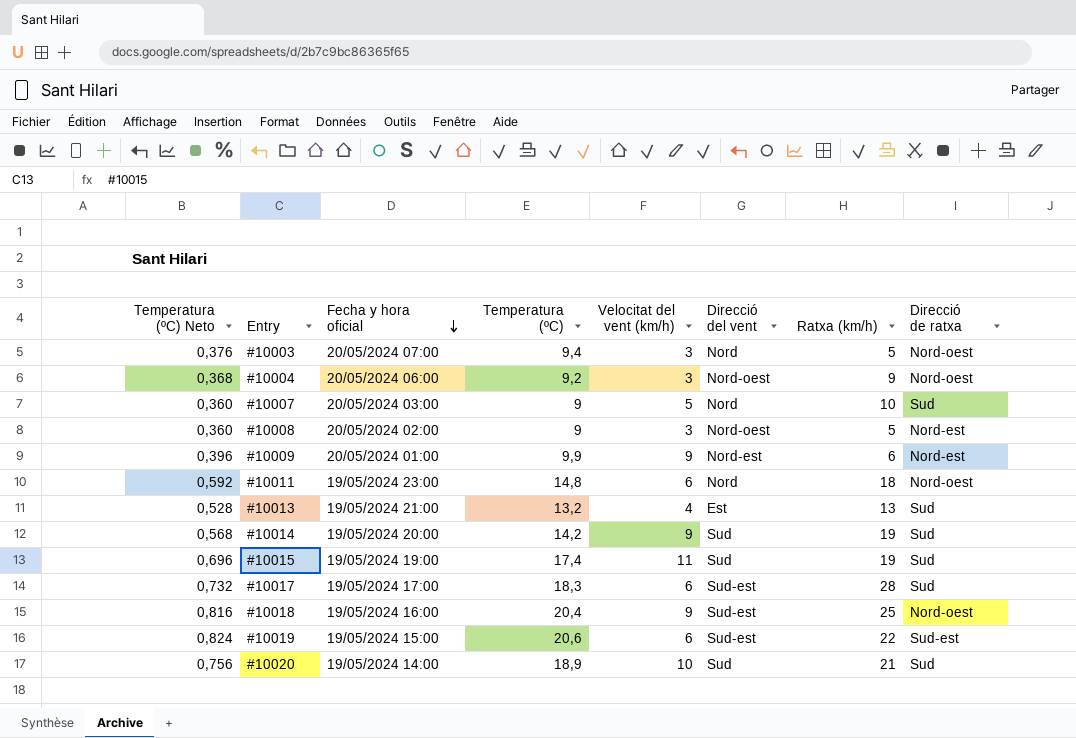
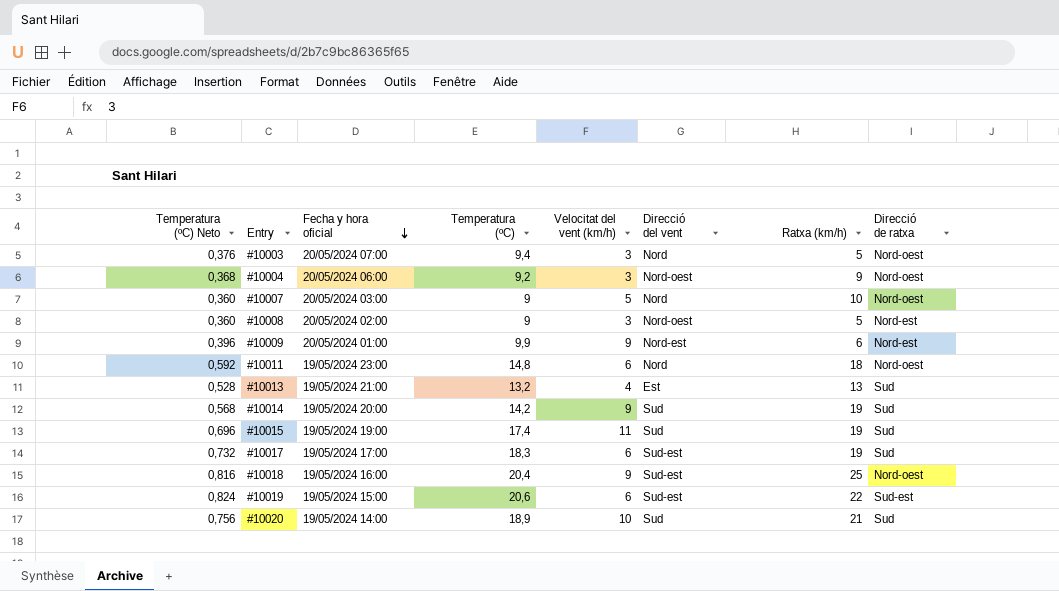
#10007 | Direcció de ratxa: Sud -> Nord-oest
#10017 | Ratxa (km/h): 28 -> 19

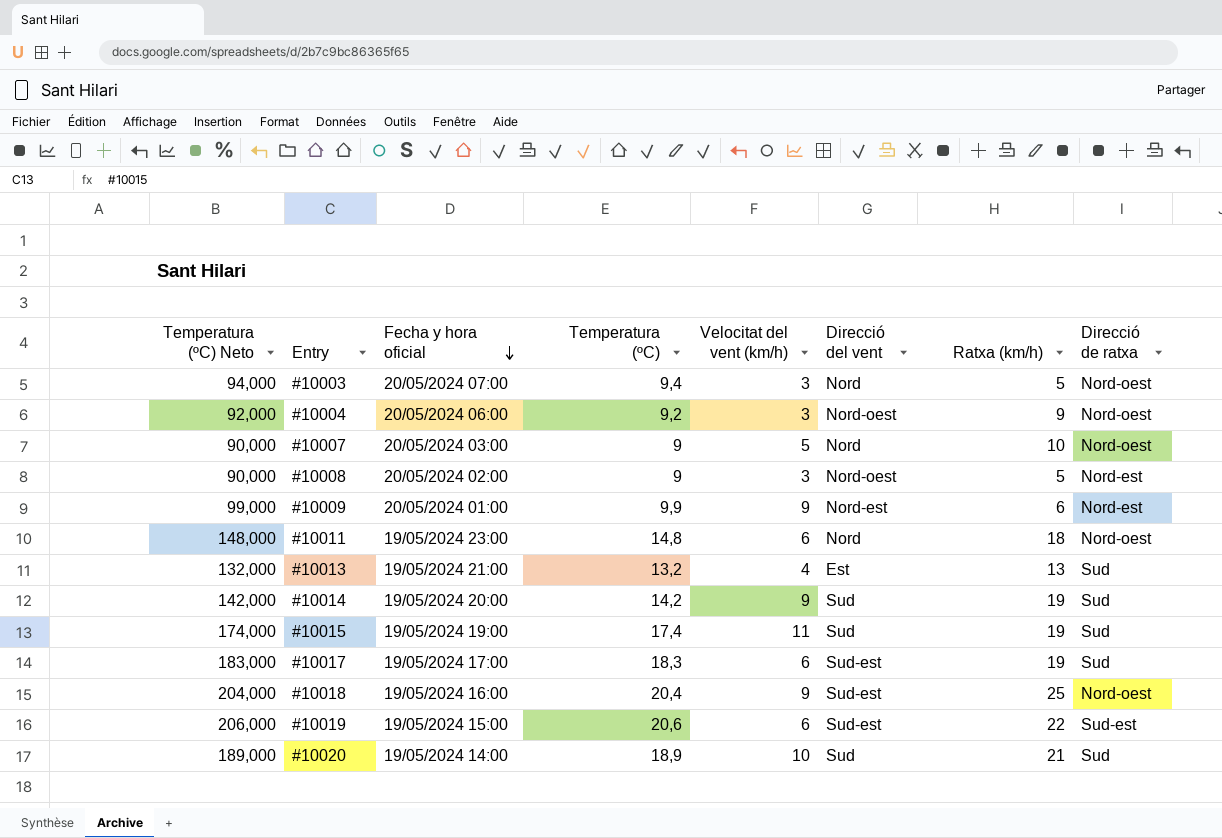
column Temperatura (ºC) Neto | formula: [Temperatura (ºC)] * 0,04 -> [Temperatura (ºC)] * 10

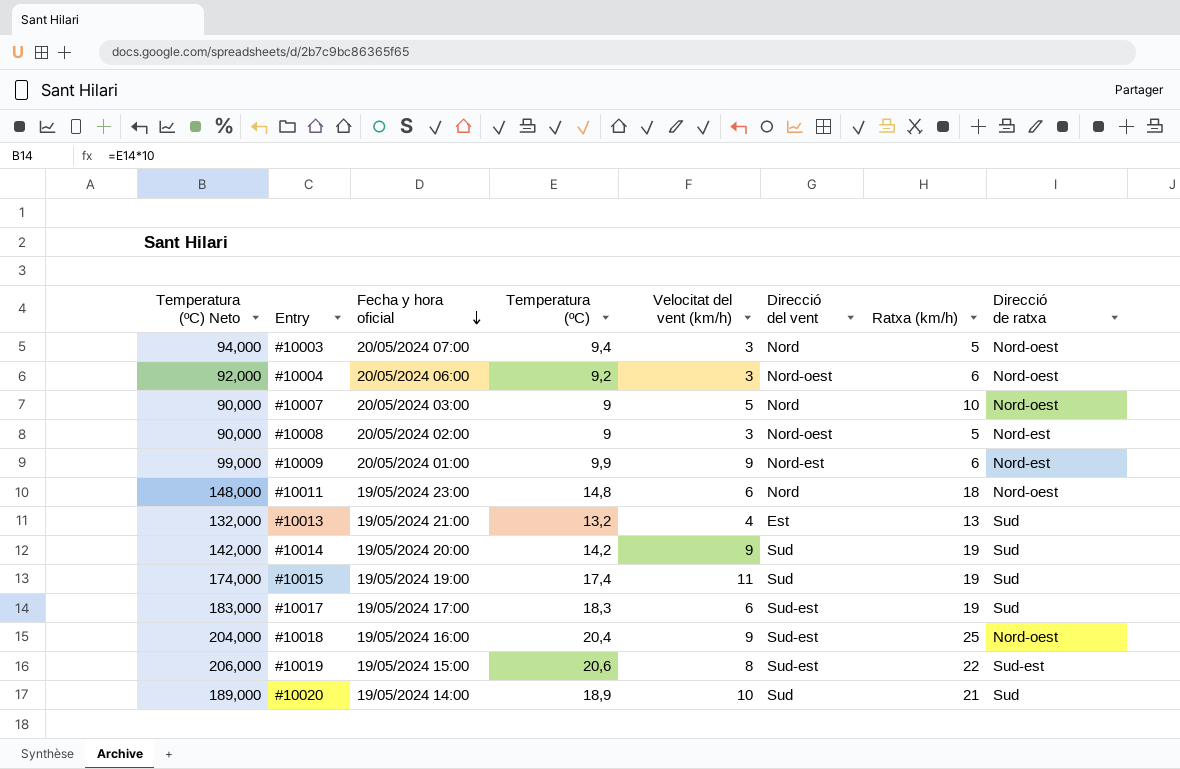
#10004 | Ratxa (km/h): 9 -> 6
#10019 | Velocitat del vent (km/h): 6 -> 8

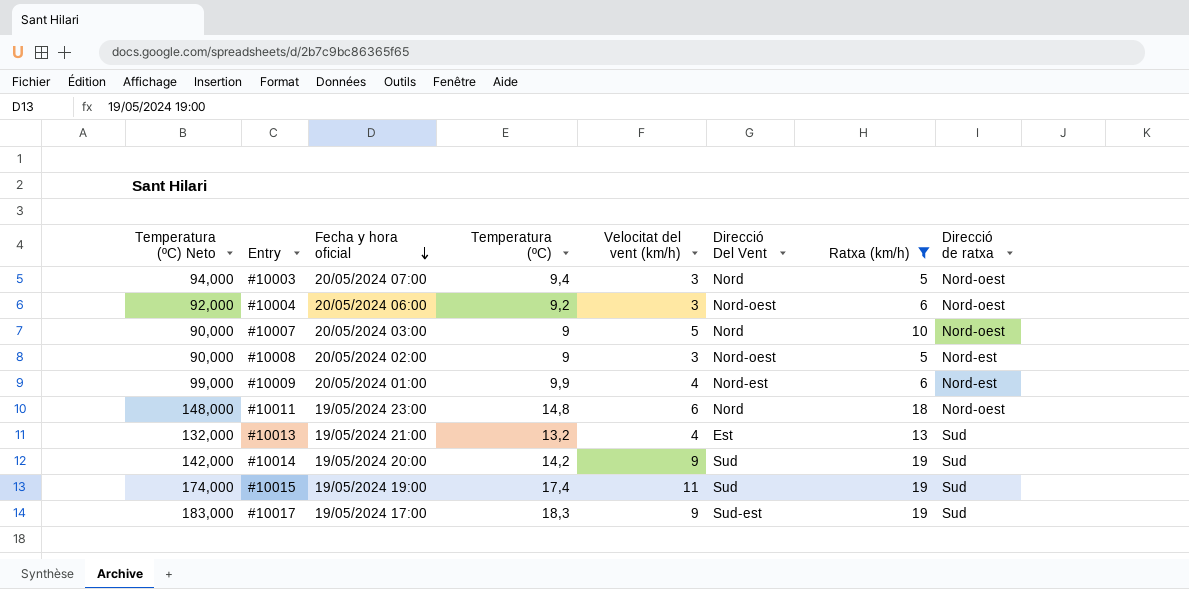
filter: none -> Ratxa (km/h) <= 19
column name: Direcció del vent -> Direcció Del Vent
#10009 | Velocitat del vent (km/h): 9 -> 4
#10017 | Velocitat del vent (km/h): 6 -> 9

